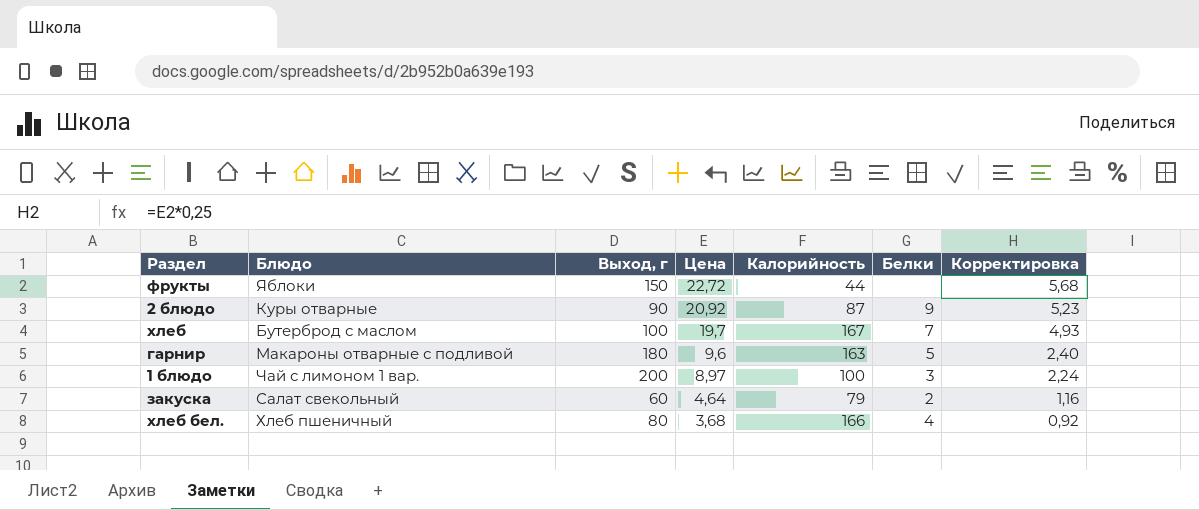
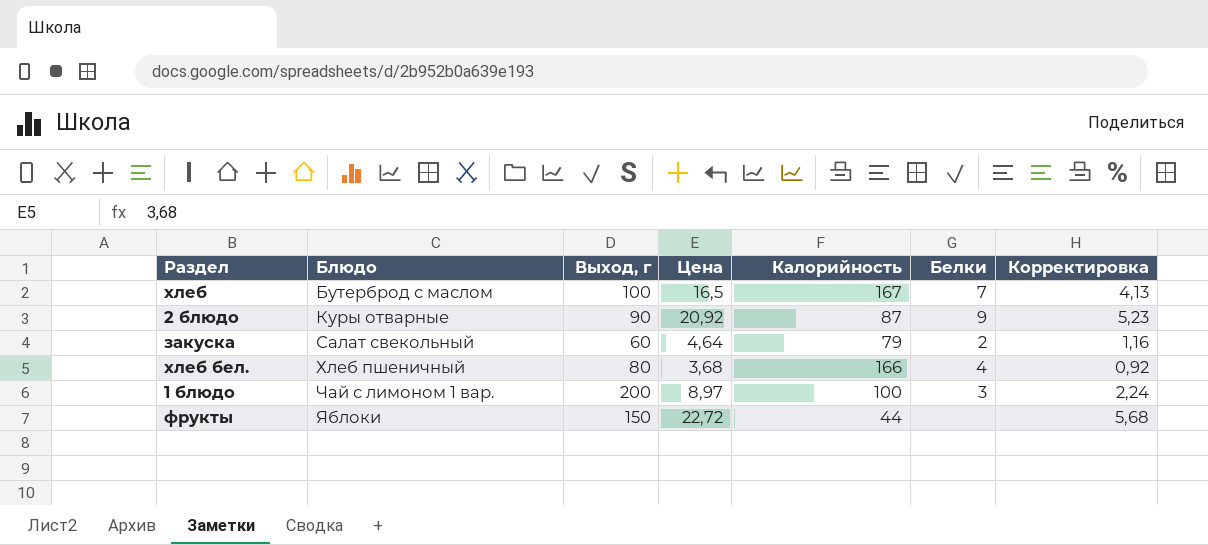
row order: Цена descending -> Блюдо ascending
row гарнир: Макароны отварные с подливой | 180 | 9,6 | 163 | 5 | 2,40 -> none
хлеб | Цена: 19,7 -> 16,5
хлеб | Корректировка: 4,93 -> 4,13

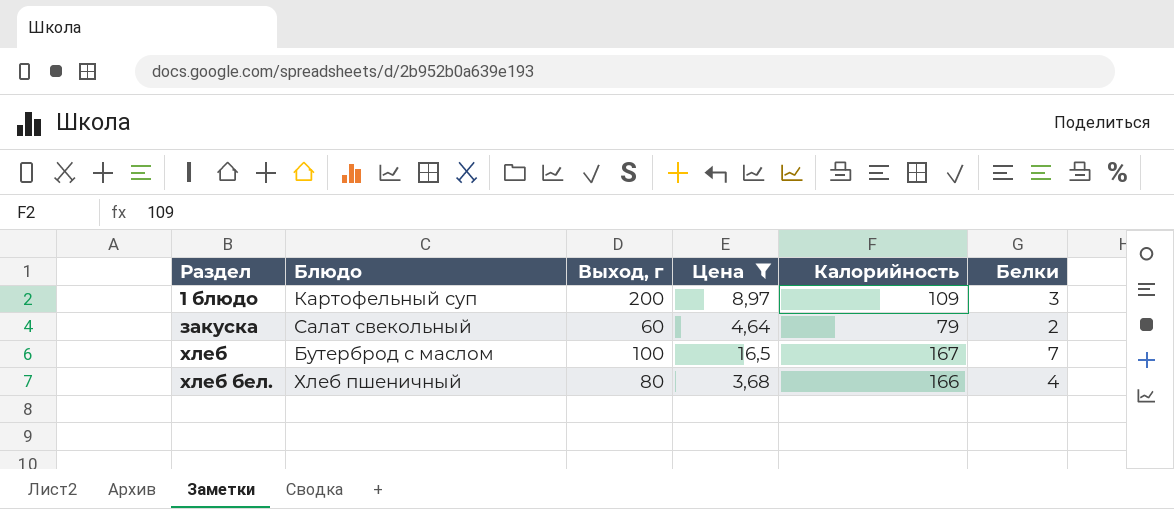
filter: none -> Цена <= 16,5
row order: Блюдо ascending -> Раздел ascending
column Корректировка | formula: [Цена] * 0,25 -> none
1 блюдо | Блюдо: Чай с лимоном 1 вар. -> Картофельный суп
1 блюдо | Калорийность: 100 -> 109

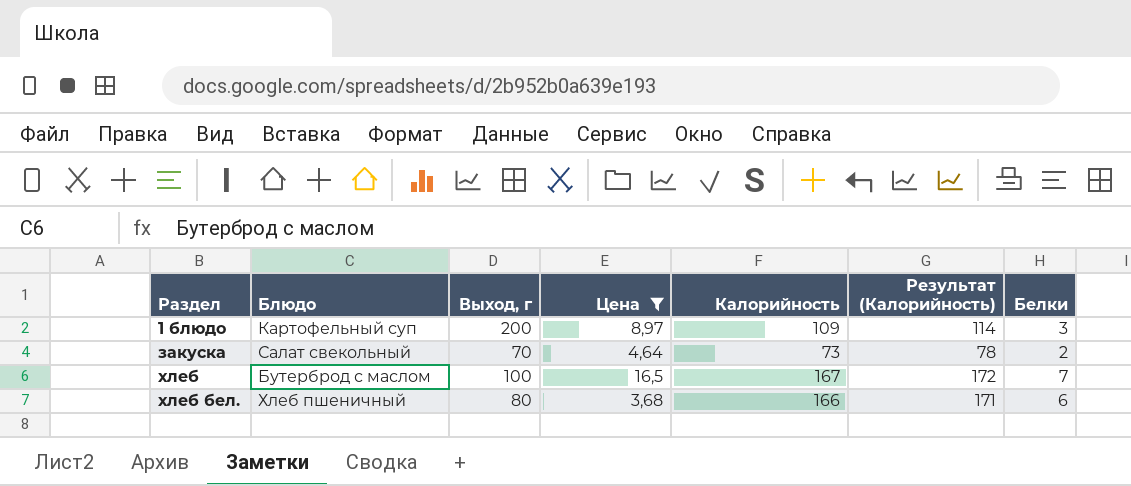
column Результат (Калорийность) | formula: none -> [Калорийность] + 5
закуска | Выход, г: 60 -> 70
закуска | Калорийность: 79 -> 73
хлеб бел. | Белки: 4 -> 6

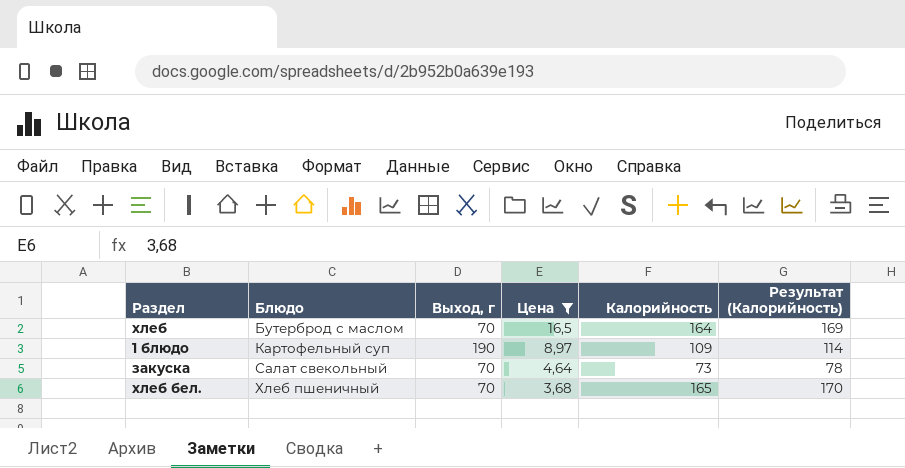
row order: Раздел ascending -> Блюдо ascending
column Белки | position: 7 -> none
хлеб | Выход, г: 100 -> 70
хлеб | Калорийность: 167 -> 164
хлеб | Результат (Калорийность): 172 -> 169
1 блюдо | Выход, г: 200 -> 190
хлеб бел. | Выход, г: 80 -> 70
хлеб бел. | Калорийность: 166 -> 165
хлеб бел. | Результат (Калорийность): 171 -> 170

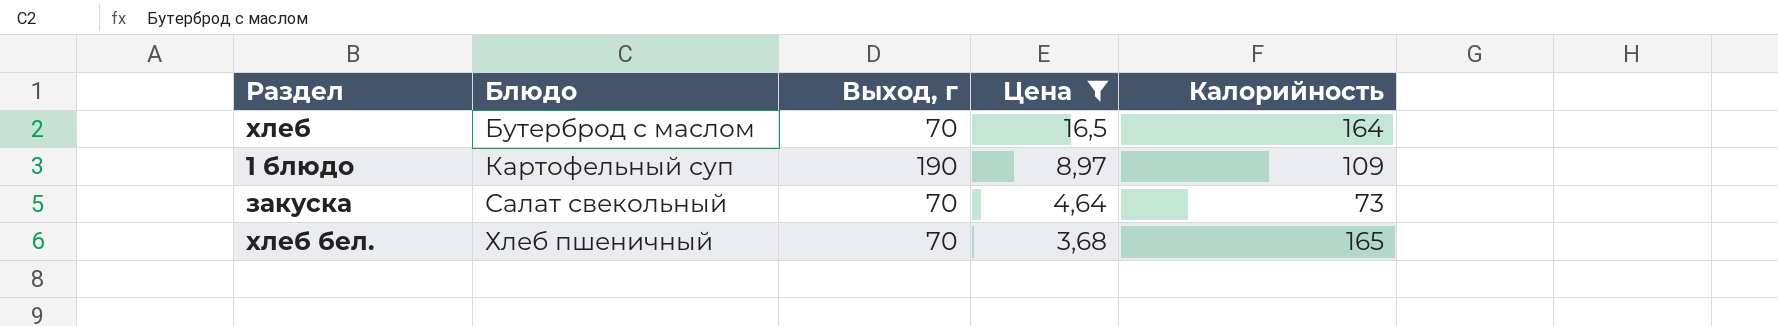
column Результат (Калорийность) | formula: [Калорийность] + 5 -> none

